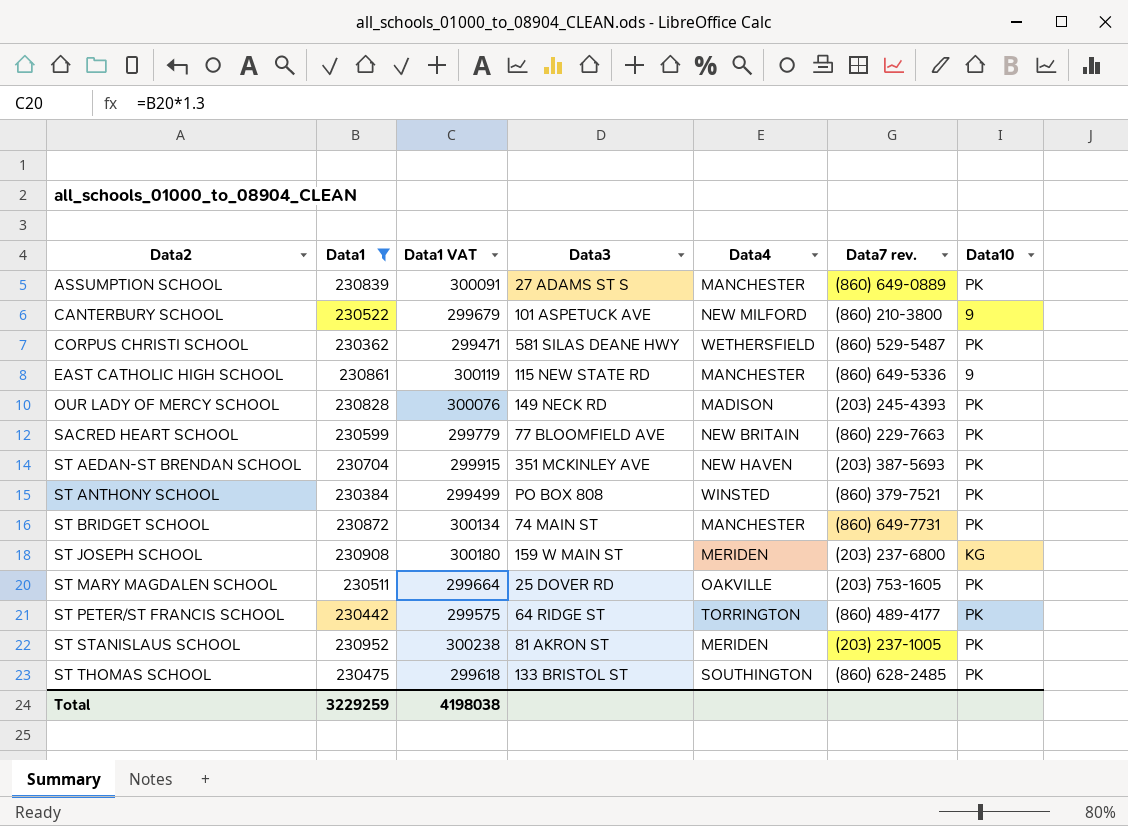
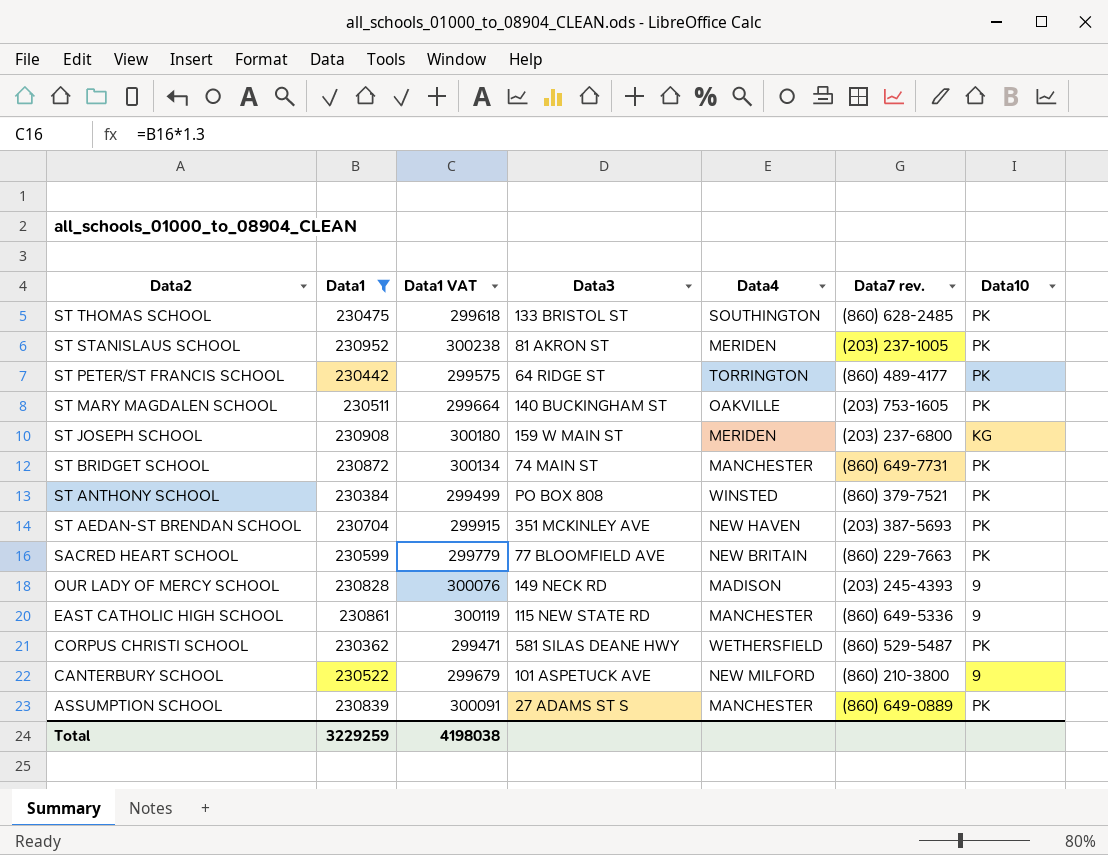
row order: Data2 ascending -> Data2 descending
ST MARY MAGDALEN SCHOOL | Data3: 25 DOVER RD -> 140 BUCKINGHAM ST
OUR LADY OF MERCY SCHOOL | Data10: PK -> 9

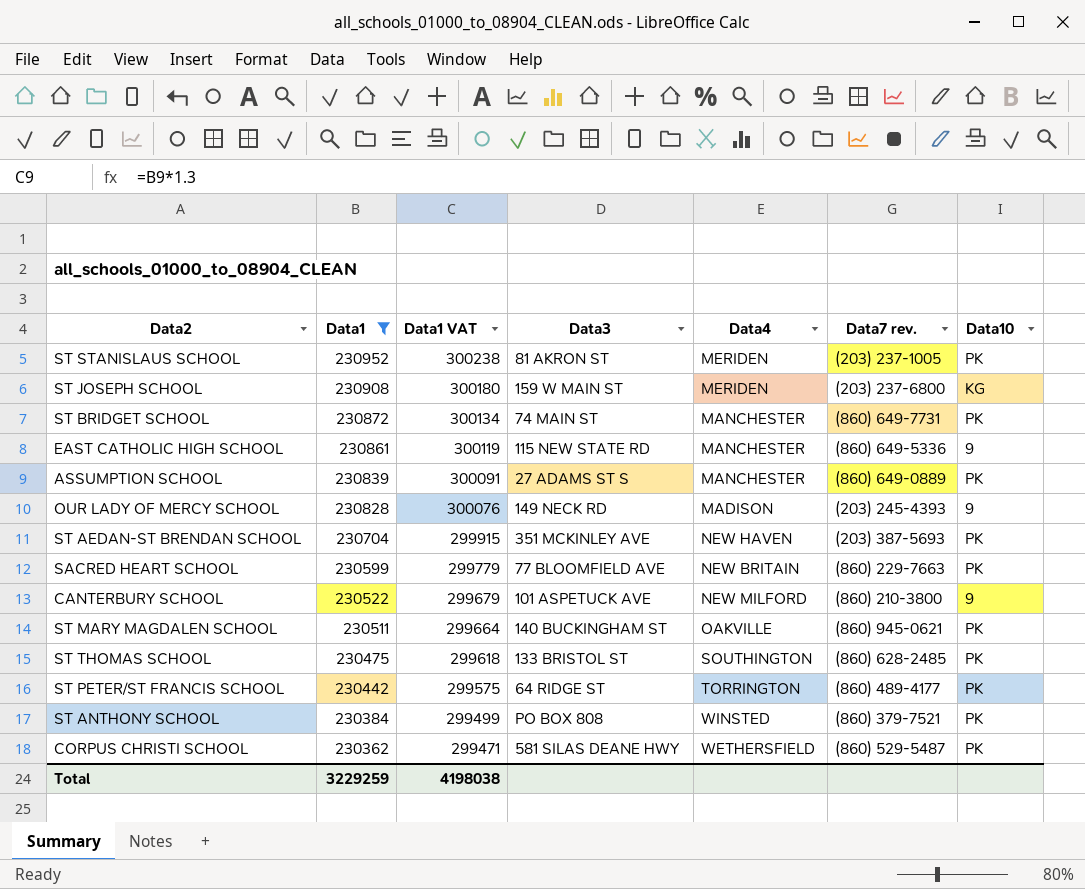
row order: Data2 descending -> Data1 descending
ST MARY MAGDALEN SCHOOL | Data7 rev.: (203) 753-1605 -> (860) 945-0621

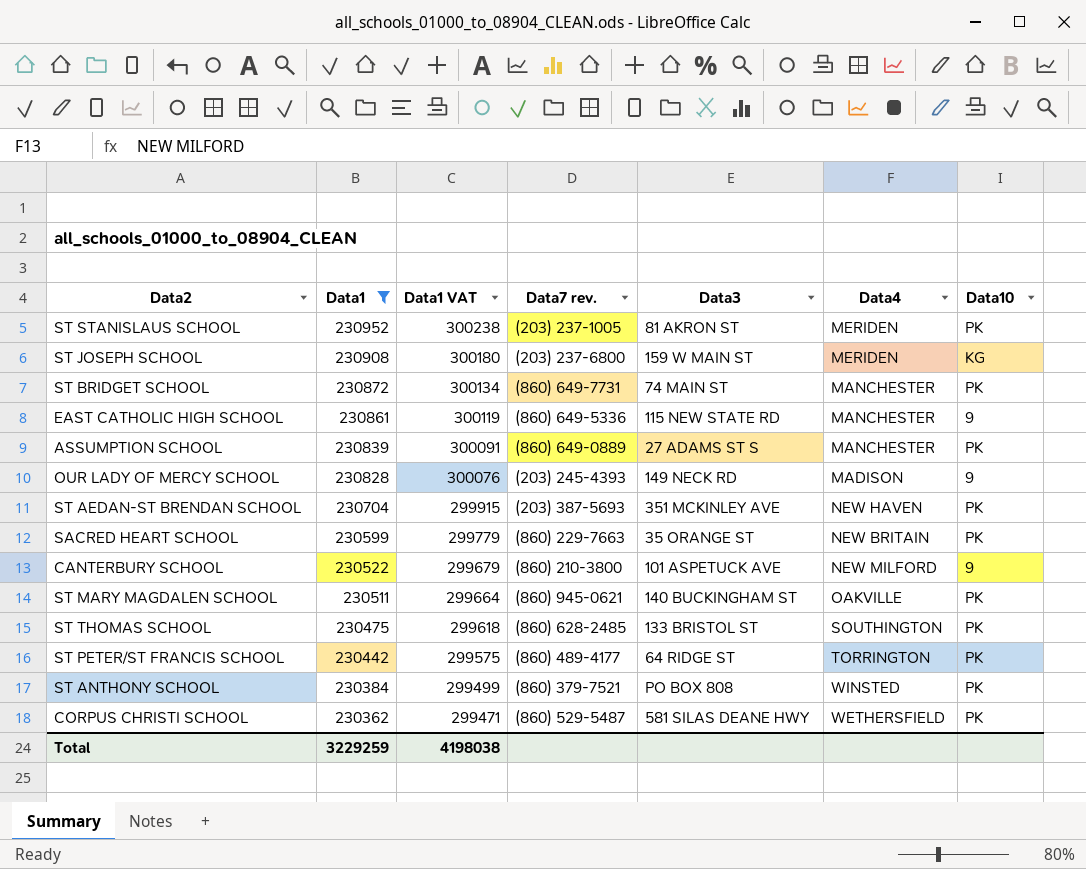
column Data7 rev. | position: 6 -> 4
SACRED HEART SCHOOL | Data3: 77 BLOOMFIELD AVE -> 35 ORANGE ST

